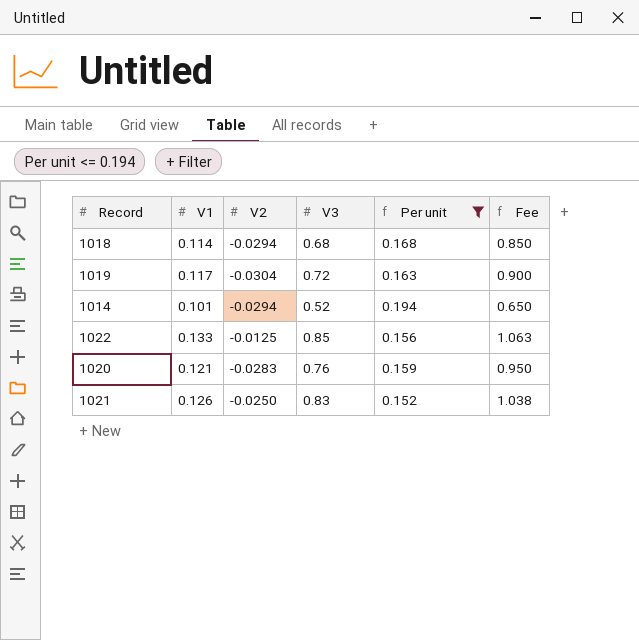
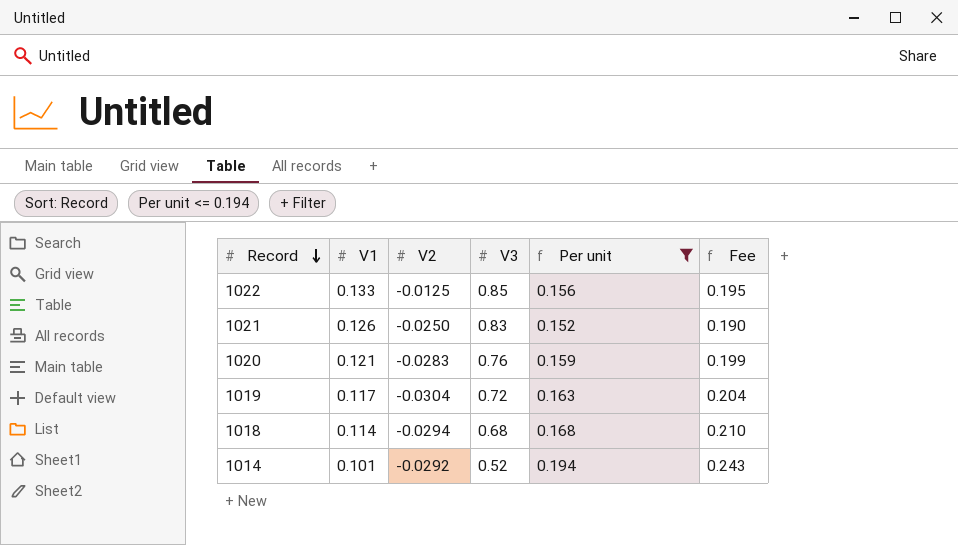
row order: none -> Record descending
column Fee | formula: [V3] * 1.25 -> [Per unit] * 1.25
1014 | V2: -0.0294 -> -0.0292

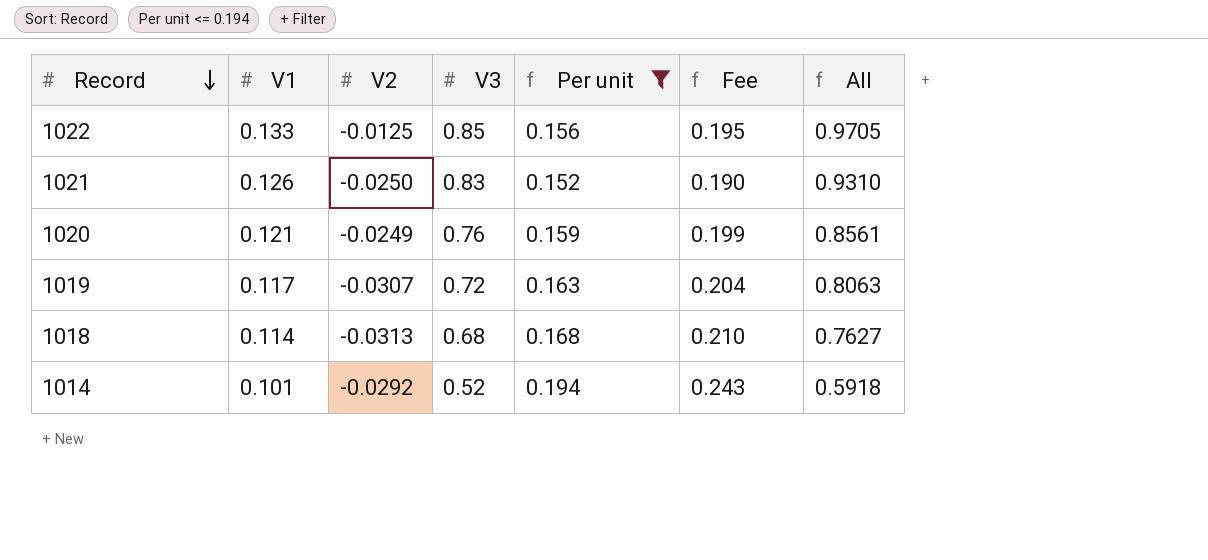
column All | formula: none -> [V1] + [V2] + [V3]
1020 | V2: -0.0283 -> -0.0249
1019 | V2: -0.0304 -> -0.0307
1018 | V2: -0.0294 -> -0.0313

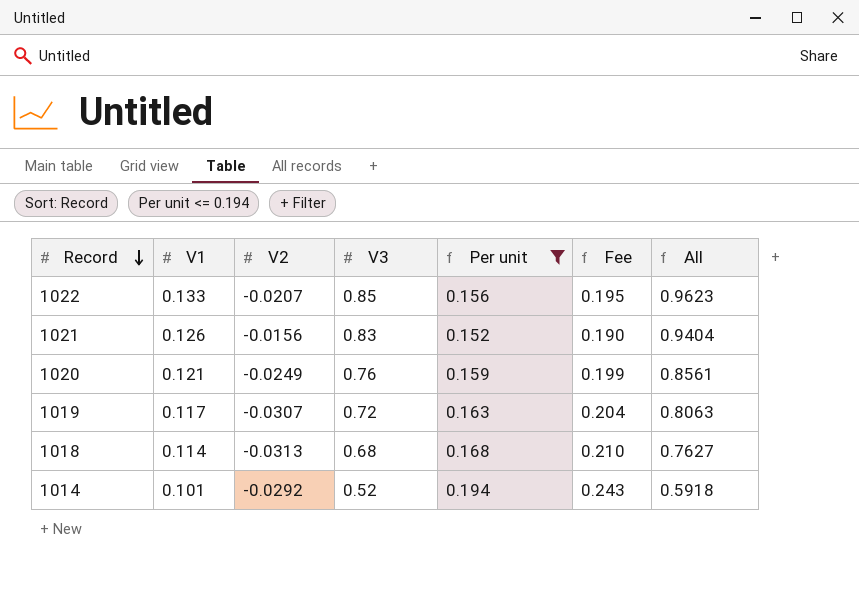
1022 | V2: -0.0125 -> -0.0207
1022 | All: 0.9705 -> 0.9623
1021 | V2: -0.0250 -> -0.0156
1021 | All: 0.9310 -> 0.9404

